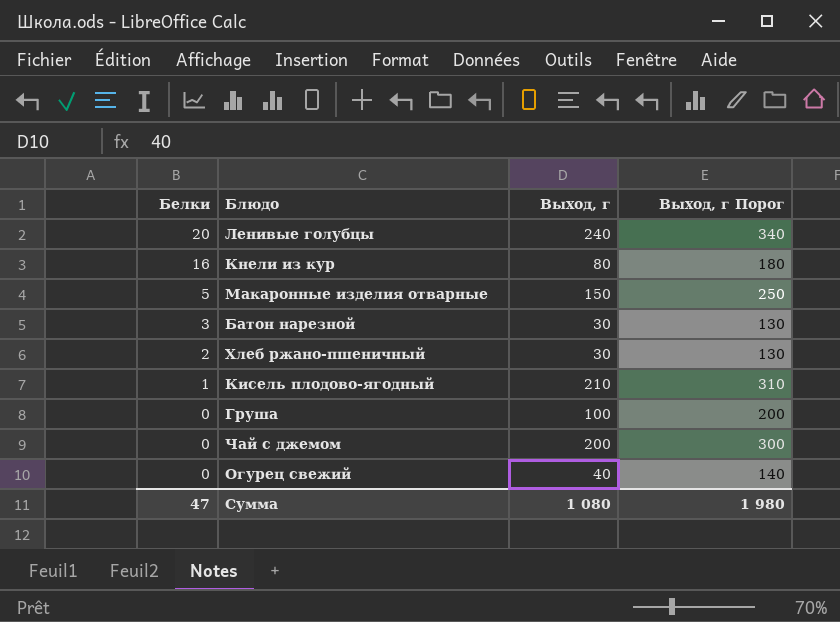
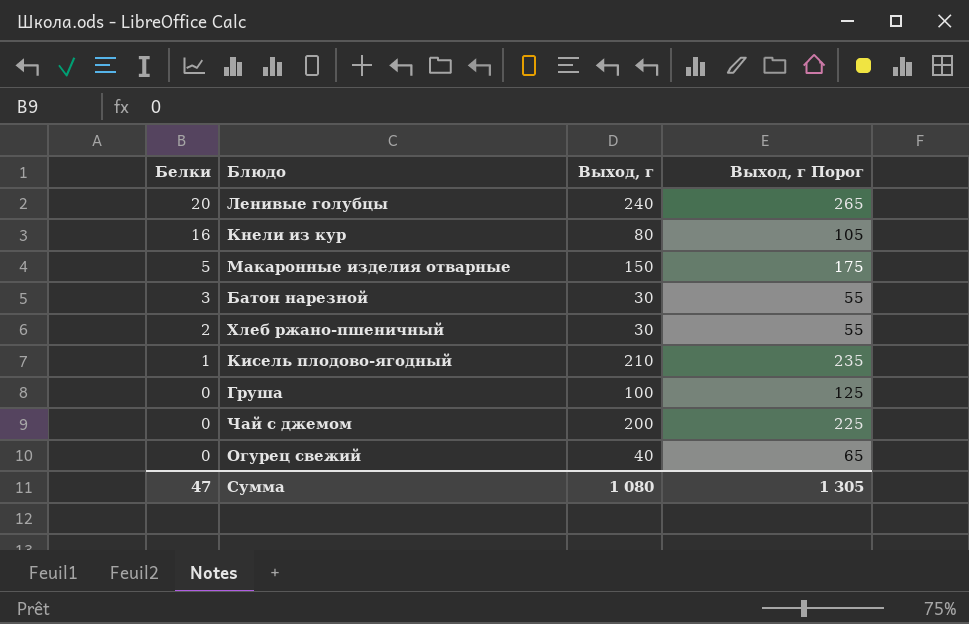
column Выход, г Порог | formula: [Выход, г] + 100 -> [Выход, г] + 25
Сумма | Выход, г Порог: 1 980 -> 1 305

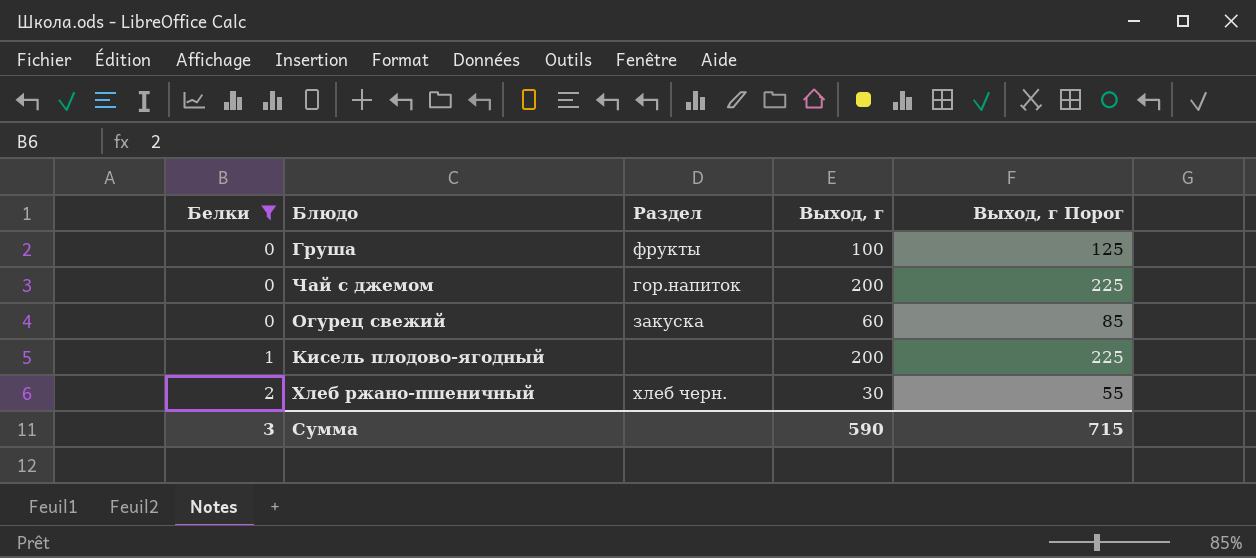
filter: none -> Белки <= 2
row order: Белки descending -> Белки ascending
column Раздел | position: none -> 3
Огурец свежий | Выход, г: 40 -> 60
Огурец свежий | Выход, г Порог: 65 -> 85
Кисель плодово-ягодный | Выход, г: 210 -> 200
Кисель плодово-ягодный | Выход, г Порог: 235 -> 225
Сумма | Белки: 47 -> 3
Сумма | Выход, г: 1 080 -> 590
Сумма | Выход, г Порог: 1 305 -> 715

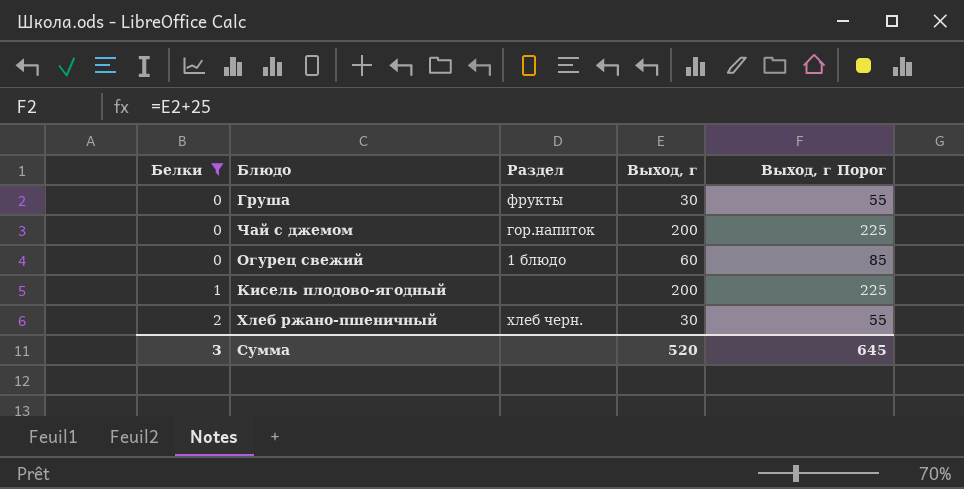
Груша | Выход, г: 100 -> 30
Груша | Выход, г Порог: 125 -> 55
Огурец свежий | Раздел: закуска -> 1 блюдо
Сумма | Выход, г: 590 -> 520
Сумма | Выход, г Порог: 715 -> 645

